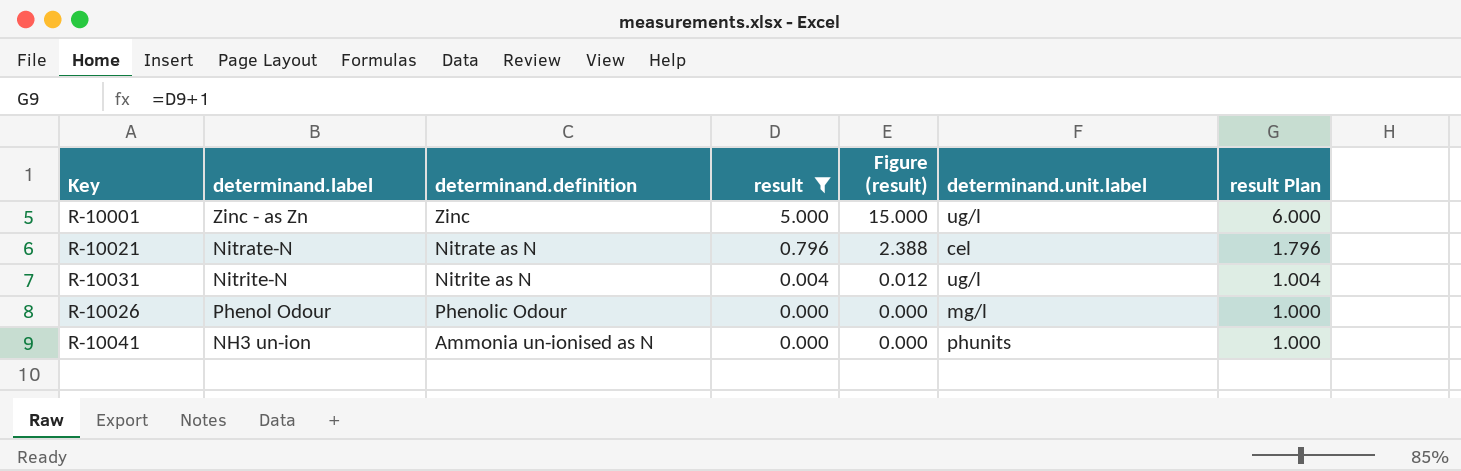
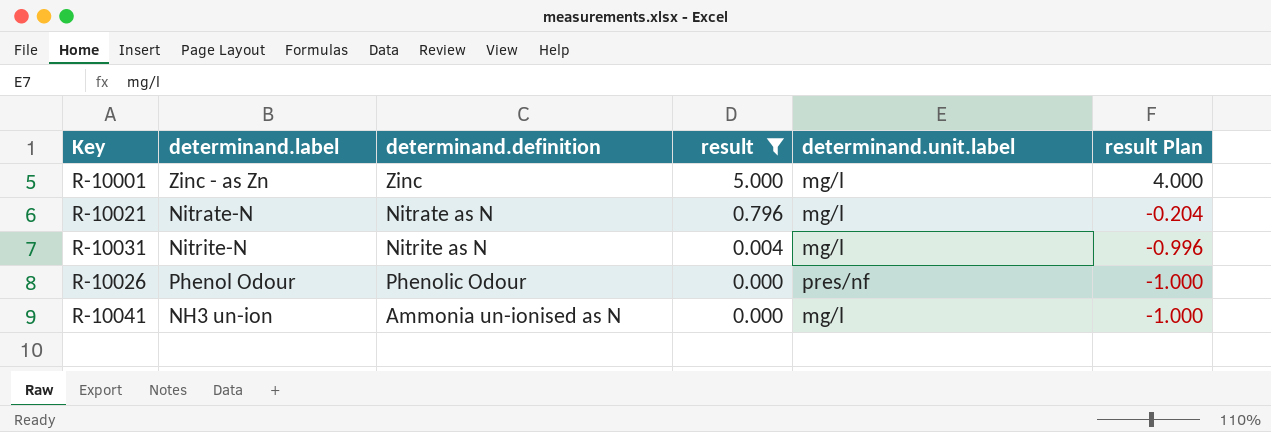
column Figure (result) | formula: [result] * 3 -> none
column result Plan | formula: [result] + 1 -> [result] - 1
R-10001 | determinand.unit.label: ug/l -> mg/l
R-10021 | determinand.unit.label: cel -> mg/l
R-10031 | determinand.unit.label: ug/l -> mg/l
R-10026 | determinand.unit.label: mg/l -> pres/nf
R-10041 | determinand.unit.label: phunits -> mg/l

